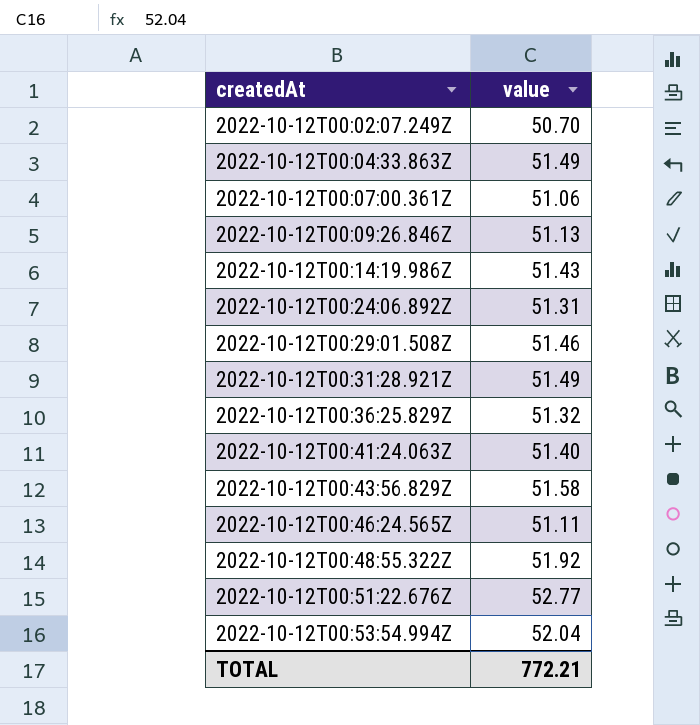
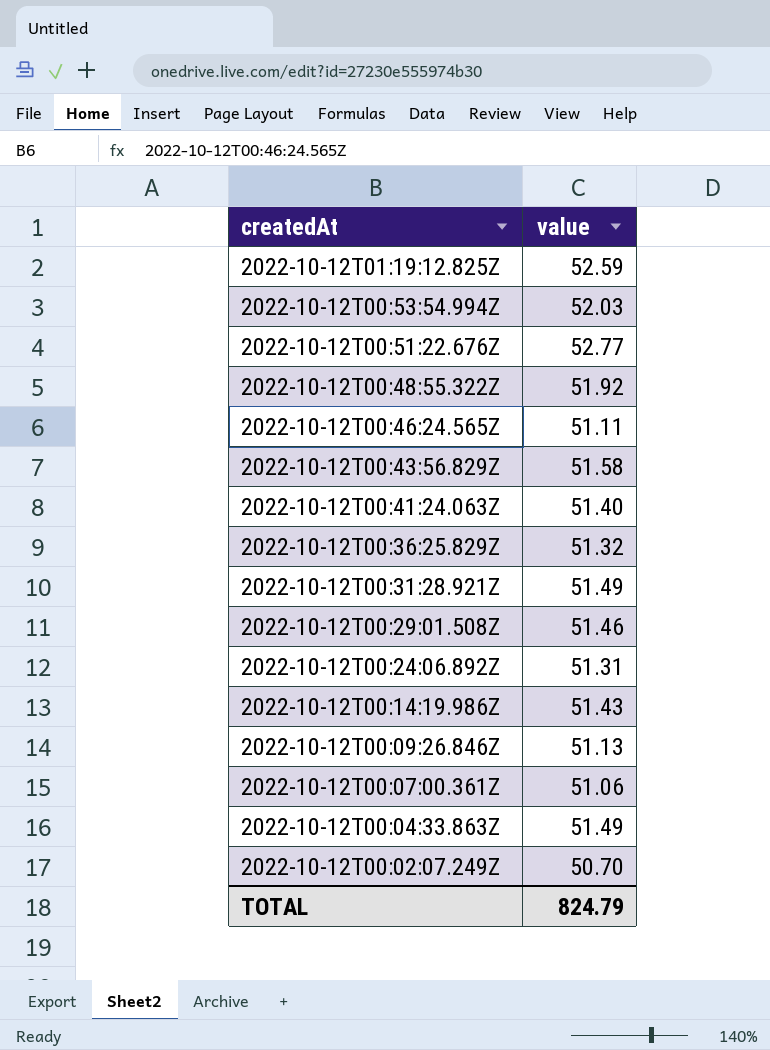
row order: createdAt ascending -> createdAt descending
row 2022-10-12T01:19:12.825Z: none -> 52.59
2022-10-12T00:53:54.994Z | value: 52.04 -> 52.03
TOTAL | value: 772.21 -> 824.79

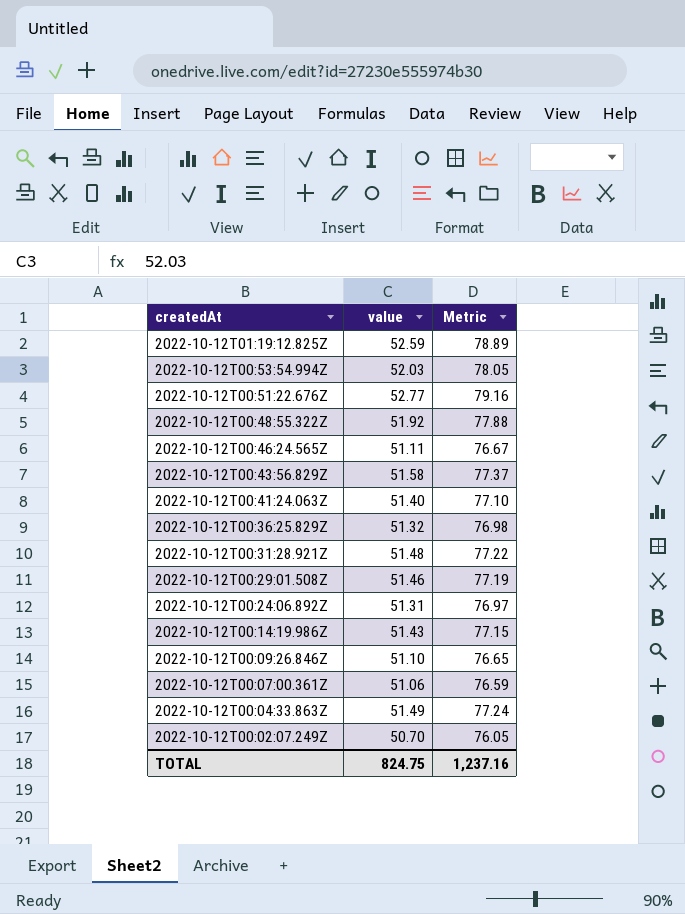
column Metric | formula: none -> [value] * 1.5
2022-10-12T00:31:28.921Z | value: 51.49 -> 51.48
2022-10-12T00:09:26.846Z | value: 51.13 -> 51.10
TOTAL | value: 824.79 -> 824.75

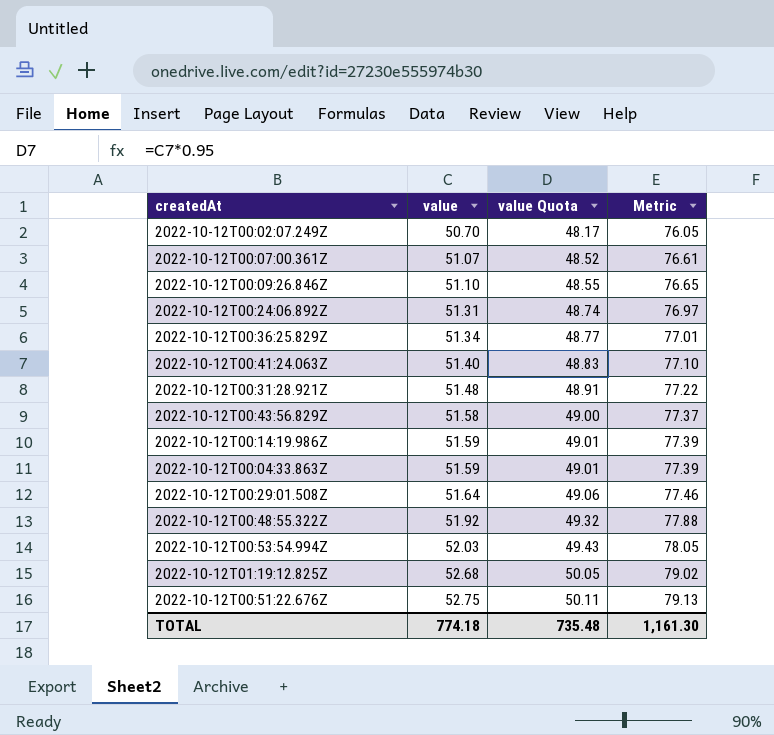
row order: createdAt descending -> value ascending
column value Quota | formula: none -> [value] * 0.95
row 2022-10-12T00:46:24.565Z: 51.11 | 76.67 -> none
2022-10-12T00:07:00.361Z | value: 51.06 -> 51.07
2022-10-12T00:07:00.361Z | Metric: 76.59 -> 76.61
2022-10-12T00:36:25.829Z | value: 51.32 -> 51.34
2022-10-12T00:36:25.829Z | Metric: 76.98 -> 77.01
2022-10-12T00:14:19.986Z | value: 51.43 -> 51.59
2022-10-12T00:14:19.986Z | Metric: 77.15 -> 77.39
2022-10-12T00:04:33.863Z | value: 51.49 -> 51.59
2022-10-12T00:04:33.863Z | Metric: 77.24 -> 77.39
2022-10-12T00:29:01.508Z | value: 51.46 -> 51.64
2022-10-12T00:29:01.508Z | Metric: 77.19 -> 77.46
2022-10-12T01:19:12.825Z | value: 52.59 -> 52.68
2022-10-12T01:19:12.825Z | Metric: 78.89 -> 79.02
2022-10-12T00:51:22.676Z | value: 52.77 -> 52.75
2022-10-12T00:51:22.676Z | Metric: 79.16 -> 79.13
TOTAL | value: 824.75 -> 774.18
TOTAL | Metric: 1,237.16 -> 1,161.30

